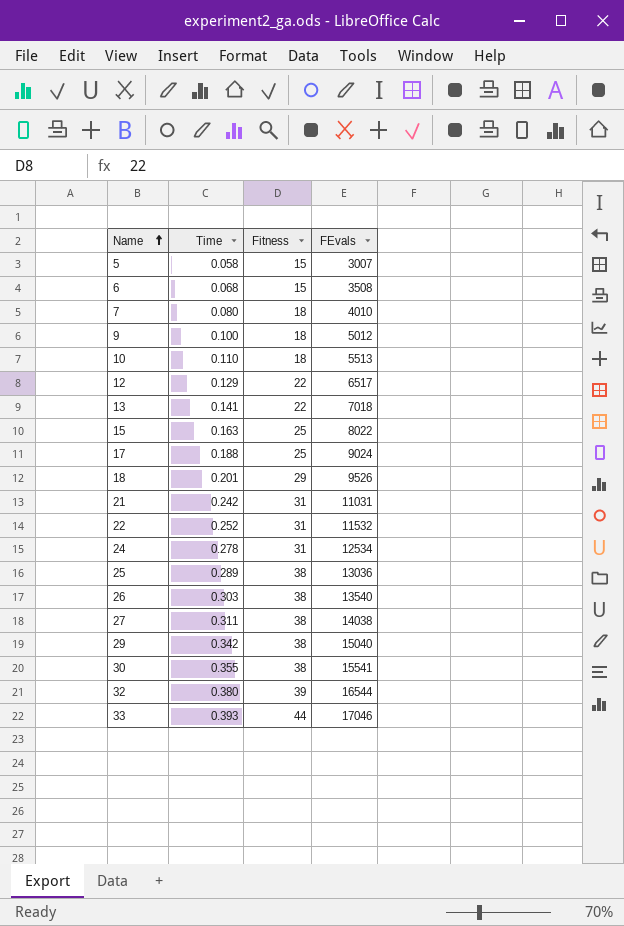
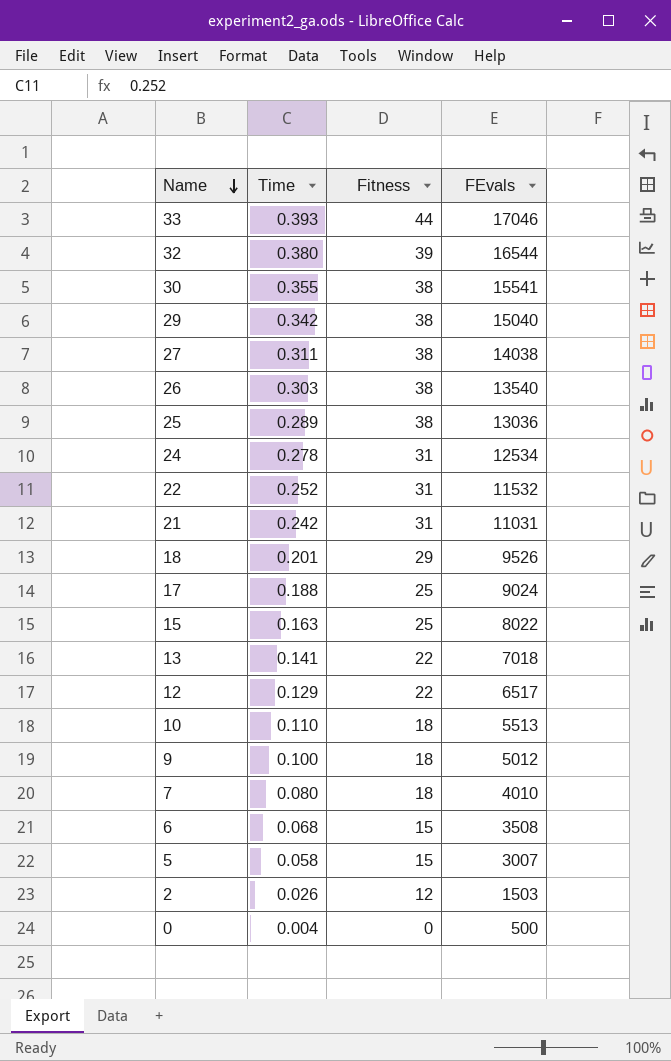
row order: Name ascending -> Name descending
row 2: none -> 0.026 | 12 | 1503
row 0: none -> 0.004 | 0 | 500

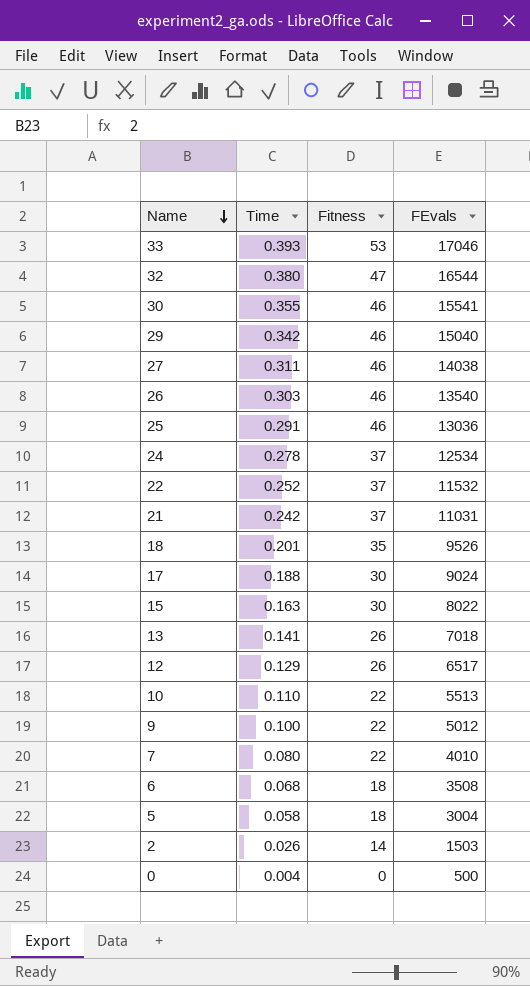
33 | Fitness: 44 -> 53
32 | Fitness: 39 -> 47
30 | Fitness: 38 -> 46
29 | Fitness: 38 -> 46
27 | Fitness: 38 -> 46
26 | Fitness: 38 -> 46
25 | Time: 0.289 -> 0.291
25 | Fitness: 38 -> 46
24 | Fitness: 31 -> 37
22 | Fitness: 31 -> 37
21 | Fitness: 31 -> 37
18 | Fitness: 29 -> 35
17 | Fitness: 25 -> 30
15 | Fitness: 25 -> 30
13 | Fitness: 22 -> 26
12 | Fitness: 22 -> 26
10 | Fitness: 18 -> 22
9 | Fitness: 18 -> 22
7 | Fitness: 18 -> 22
6 | Fitness: 15 -> 18
5 | Fitness: 15 -> 18
5 | FEvals: 3007 -> 3004
2 | Fitness: 12 -> 14

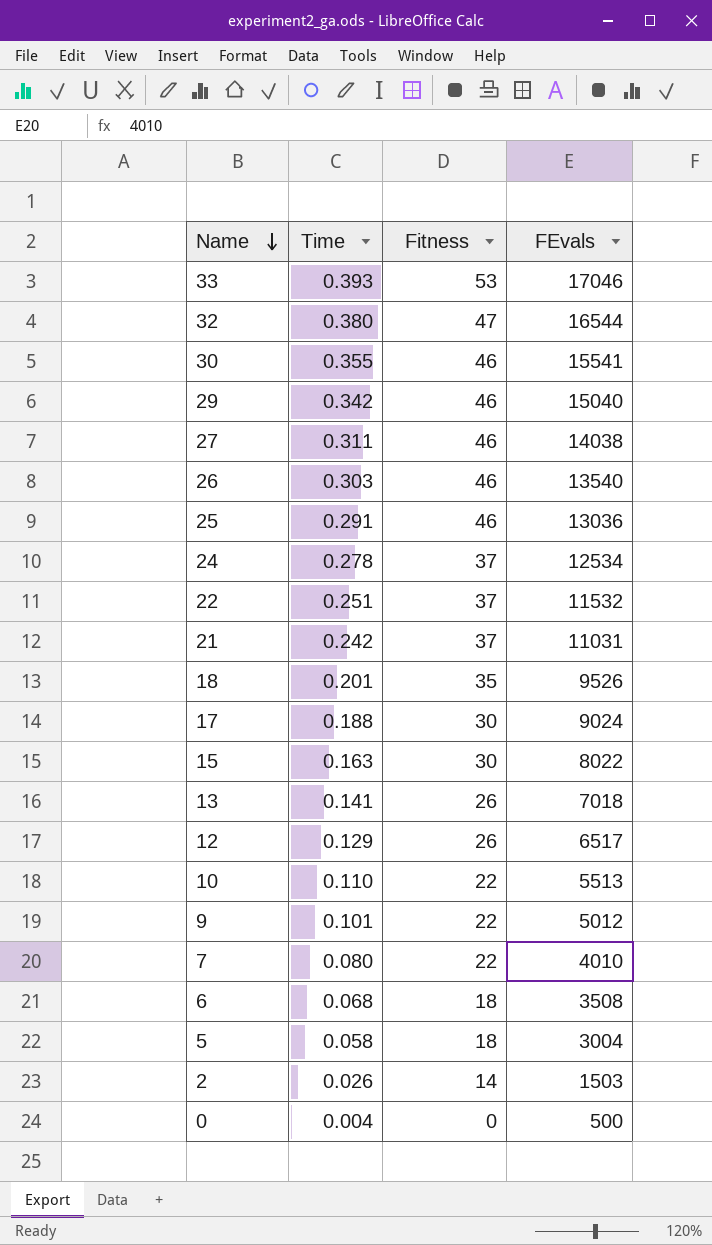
22 | Time: 0.252 -> 0.251
9 | Time: 0.100 -> 0.101

